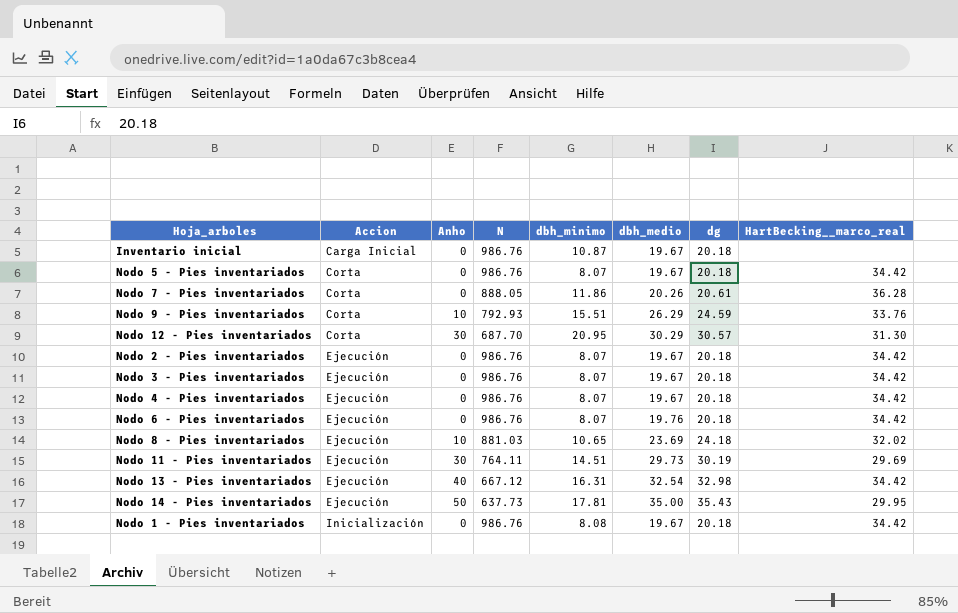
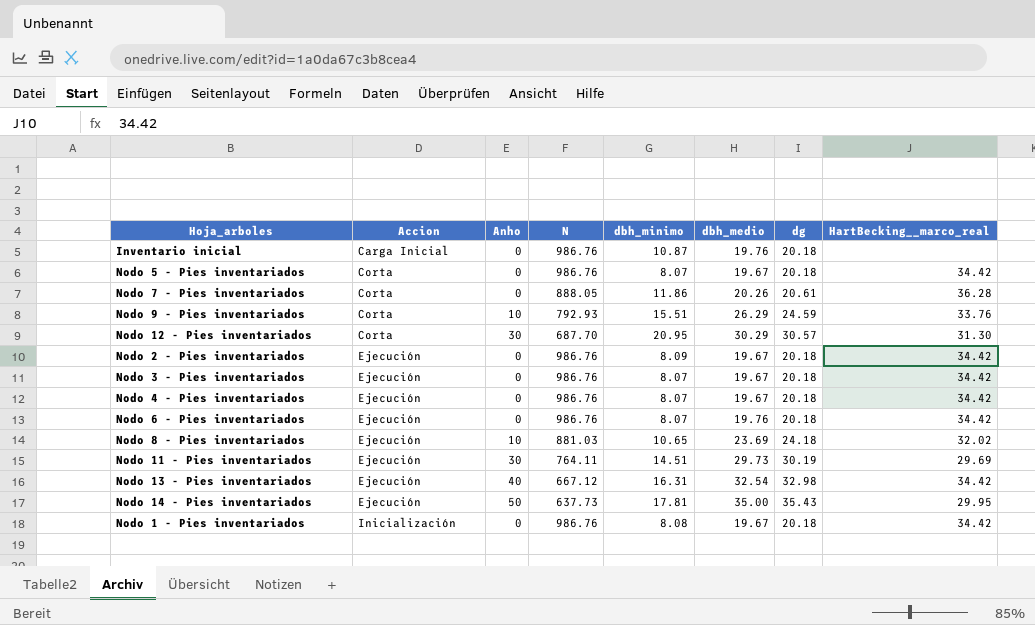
Inventario inicial | dbh_medio: 19.67 -> 19.76
Nodo 2 - Pies inventariados | dbh_minimo: 8.07 -> 8.09

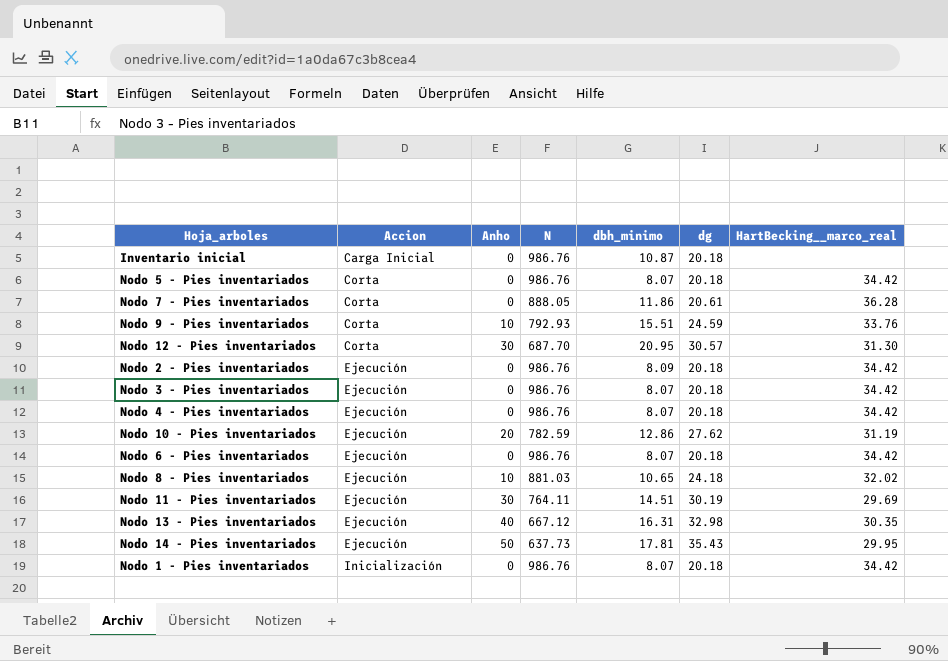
column dbh_medio | position: 6 -> none
row Nodo 10 - Pies inventariados: none -> Ejecución | 20 | 782.59 | 12.86 | 27.62 | 31.19
Nodo 13 - Pies inventariados | HartBecking__marco_real: 34.42 -> 30.35
Nodo 1 - Pies inventariados | dbh_minimo: 8.08 -> 8.07

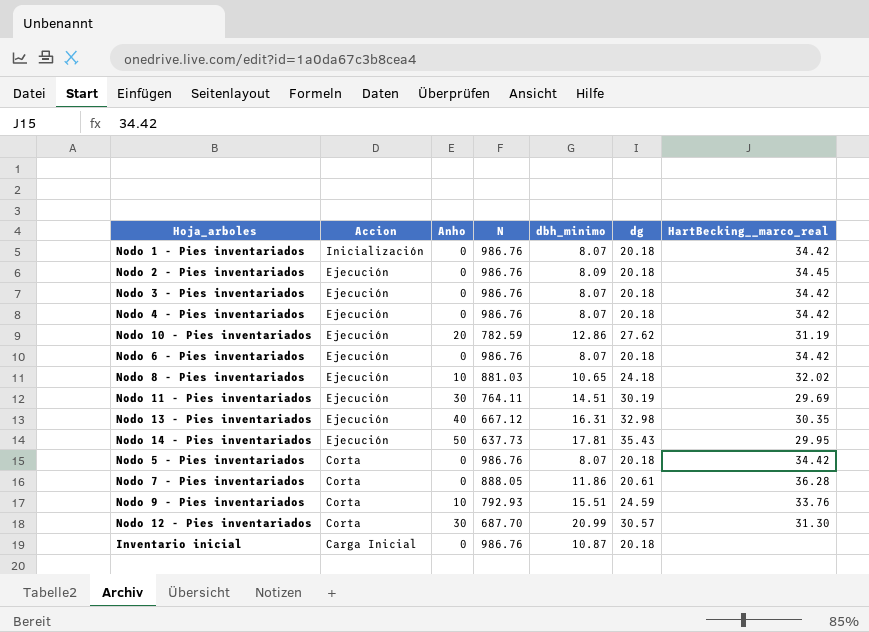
row order: Accion ascending -> Accion descending
Nodo 2 - Pies inventariados | HartBecking__marco_real: 34.42 -> 34.45
Nodo 12 - Pies inventariados | dbh_minimo: 20.95 -> 20.99

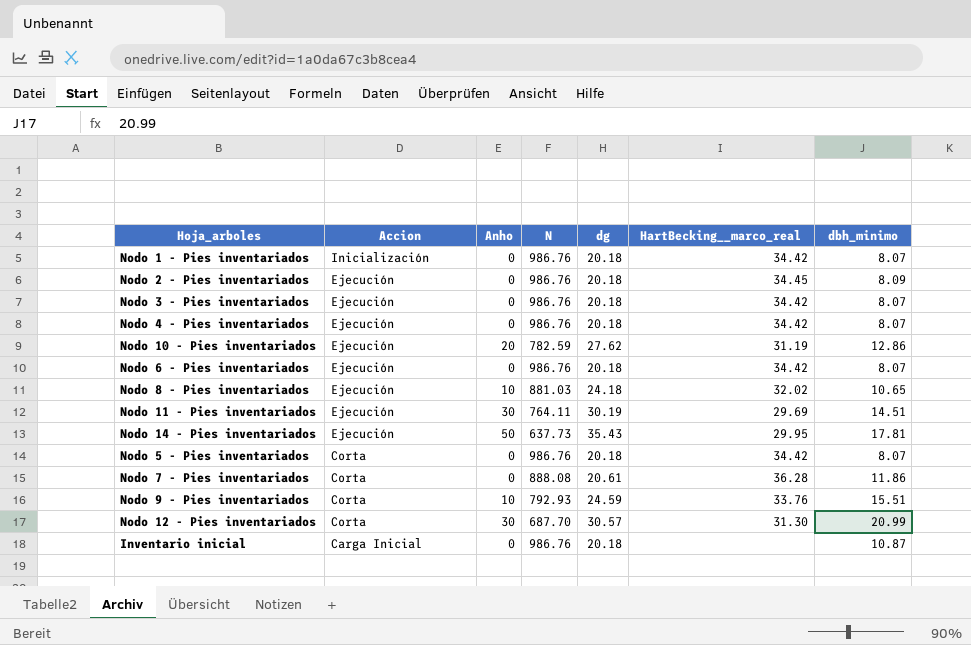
column dbh_minimo | position: 5 -> 7
row Nodo 13 - Pies inventariados: Ejecución | 40 | 667.12 | 16.31 | 32.98 | 30.35 -> none
Nodo 7 - Pies inventariados | N: 888.05 -> 888.08

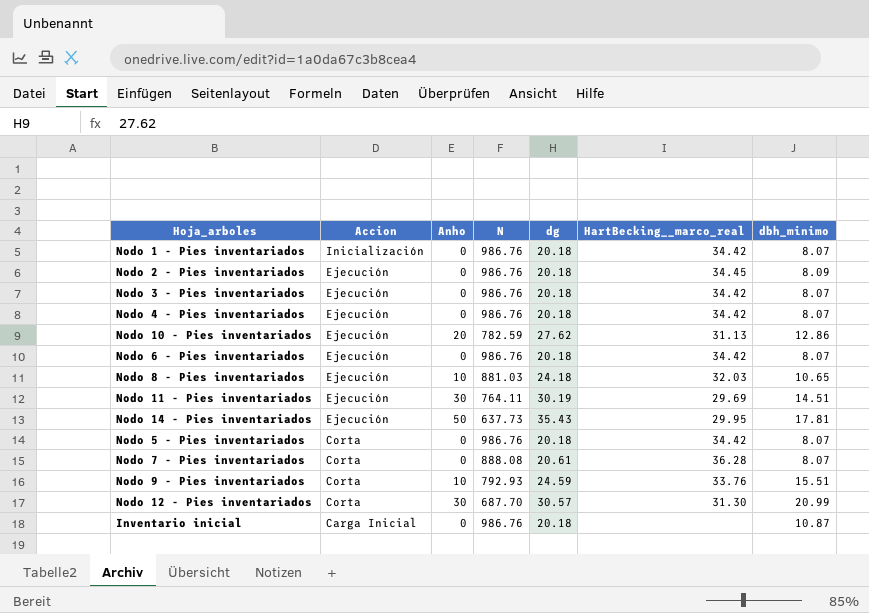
Nodo 10 - Pies inventariados | HartBecking__marco_real: 31.19 -> 31.13
Nodo 8 - Pies inventariados | HartBecking__marco_real: 32.02 -> 32.03
Nodo 7 - Pies inventariados | dbh_minimo: 11.86 -> 8.07

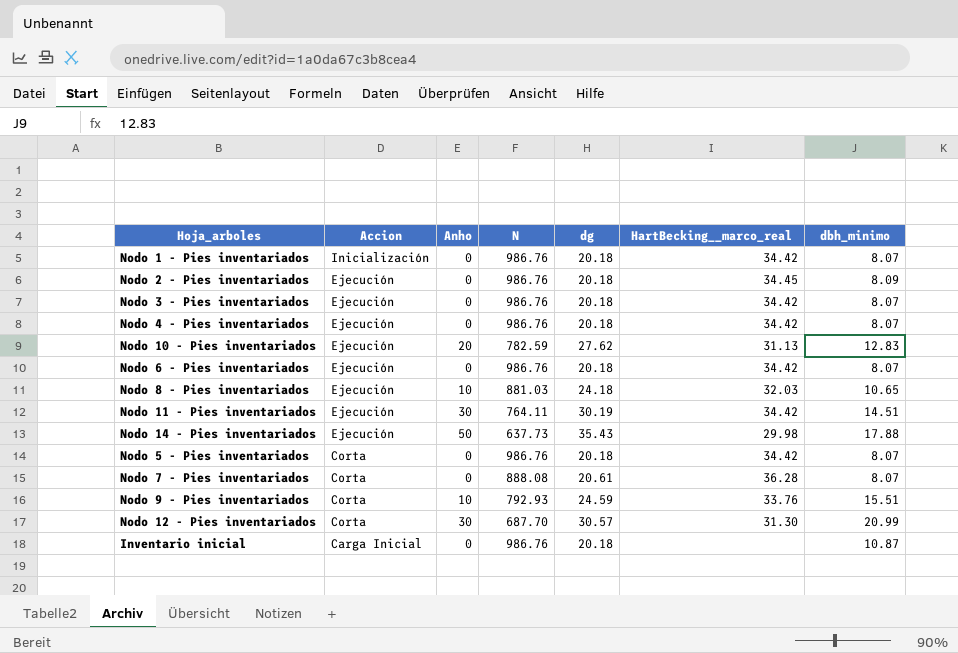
Nodo 10 - Pies inventariados | dbh_minimo: 12.86 -> 12.83
Nodo 11 - Pies inventariados | HartBecking__marco_real: 29.69 -> 34.42
Nodo 14 - Pies inventariados | HartBecking__marco_real: 29.95 -> 29.98
Nodo 14 - Pies inventariados | dbh_minimo: 17.81 -> 17.88

